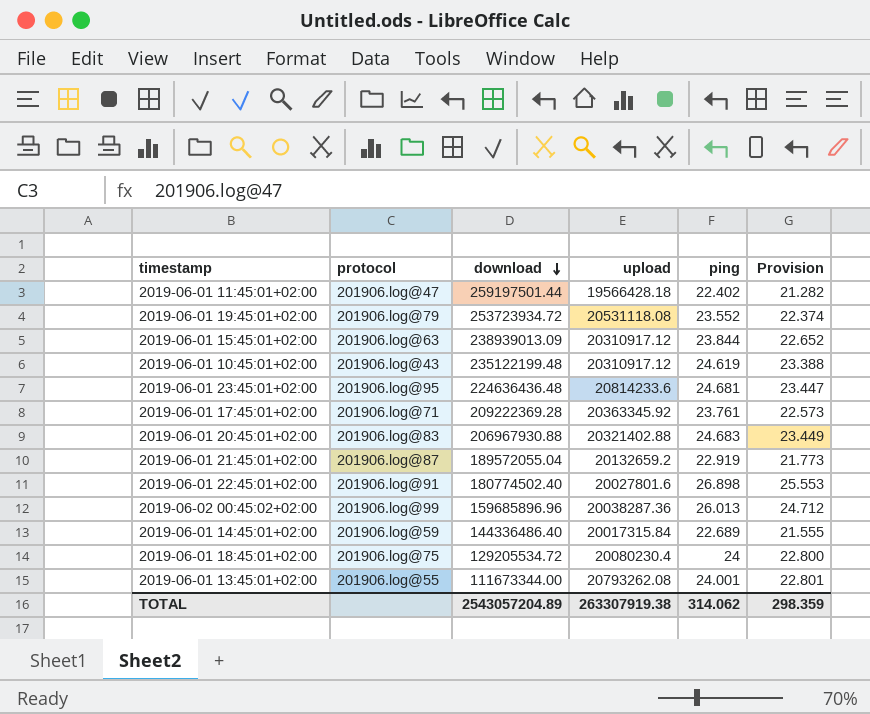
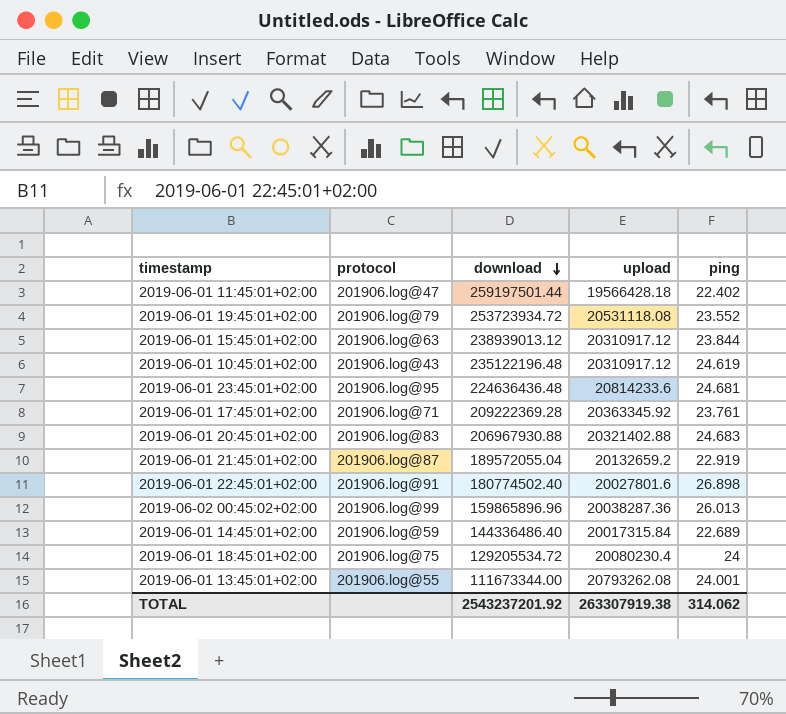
column Provision | formula: [ping] * 0.95 -> none
2019-06-01 15:45:01+02:00 | download: 238939013.09 -> 238939013.12
2019-06-01 10:45:01+02:00 | download: 235122199.48 -> 235122196.48
2019-06-02 00:45:02+02:00 | download: 159685896.96 -> 159865896.96
TOTAL | download: 2543057204.89 -> 2543237201.92

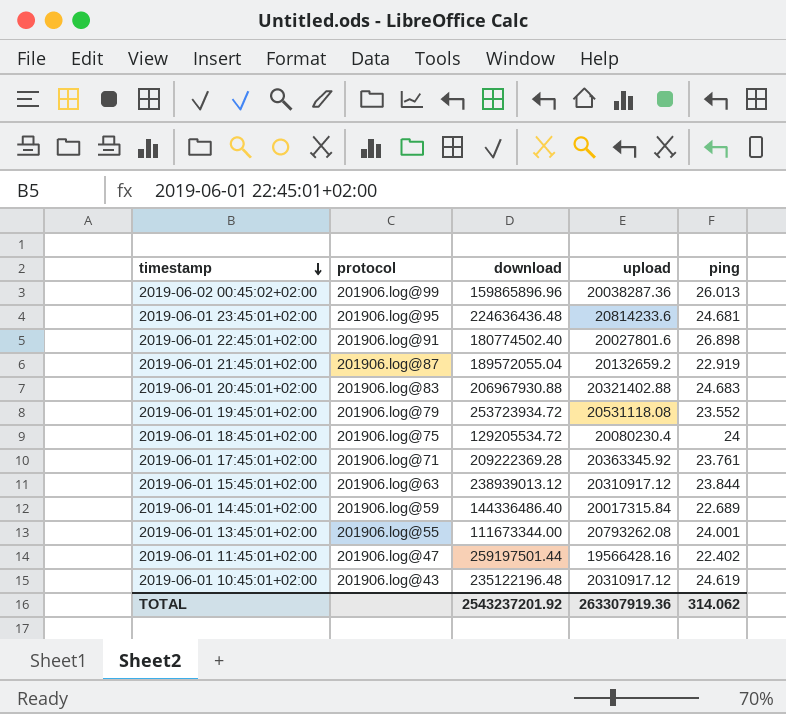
row order: download descending -> timestamp descending
2019-06-01 11:45:01+02:00 | upload: 19566428.18 -> 19566428.16
TOTAL | upload: 263307919.38 -> 263307919.36

